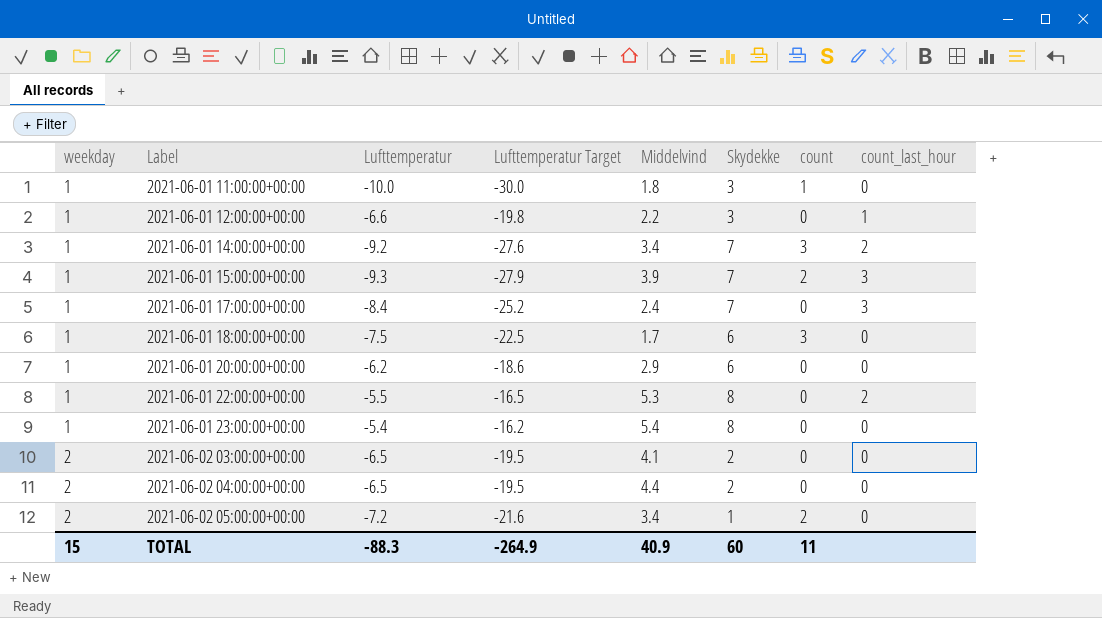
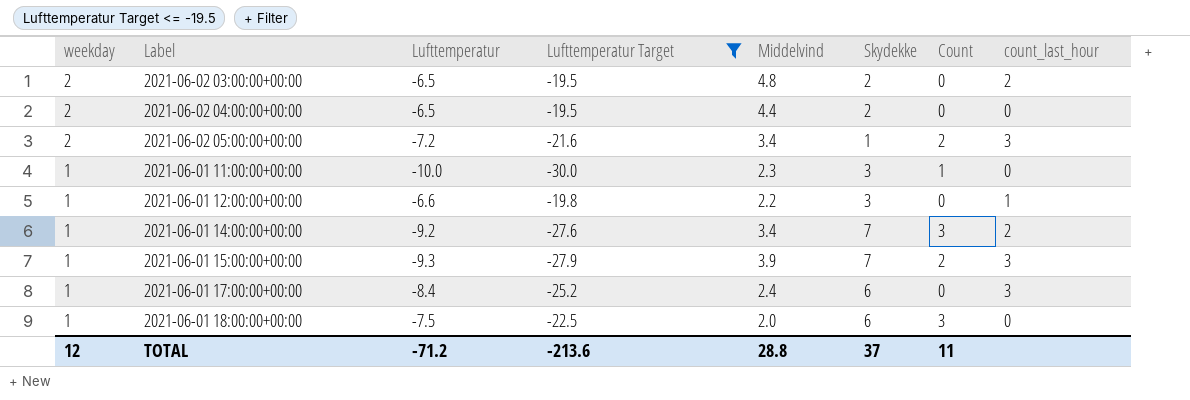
filter: none -> Lufttemperatur Target <= -19.5
row order: weekday ascending -> weekday descending
column name: count -> Count
2021-06-02 03:00:00+00:00 | Middelvind: 4.1 -> 4.8
2021-06-02 03:00:00+00:00 | count_last_hour: 0 -> 2
2021-06-02 05:00:00+00:00 | count_last_hour: 0 -> 3
2021-06-01 11:00:00+00:00 | Middelvind: 1.8 -> 2.3
2021-06-01 17:00:00+00:00 | Skydekke: 7 -> 6
2021-06-01 18:00:00+00:00 | Middelvind: 1.7 -> 2.0
TOTAL | weekday: 15 -> 12
TOTAL | Lufttemperatur: -88.3 -> -71.2
TOTAL | Lufttemperatur Target: -264.9 -> -213.6
TOTAL | Middelvind: 40.9 -> 28.8
TOTAL | Skydekke: 60 -> 37

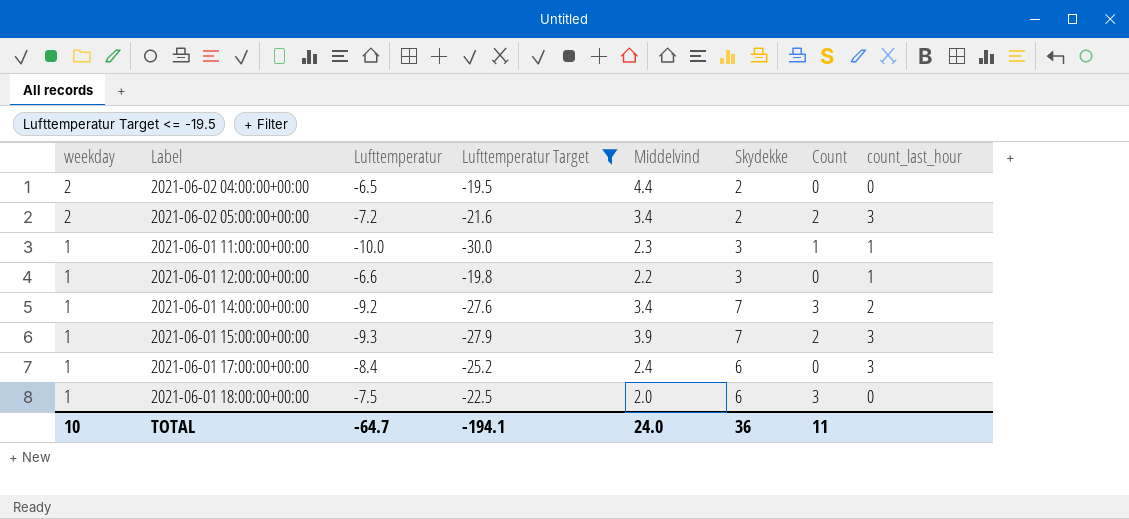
row 2021-06-02 03:00:00+00:00: 2 | -6.5 | -19.5 | 4.8 | 2 | 0 | 2 -> none
2021-06-02 05:00:00+00:00 | Skydekke: 1 -> 2
2021-06-01 11:00:00+00:00 | count_last_hour: 0 -> 1
TOTAL | weekday: 12 -> 10
TOTAL | Lufttemperatur: -71.2 -> -64.7
TOTAL | Lufttemperatur Target: -213.6 -> -194.1
TOTAL | Middelvind: 28.8 -> 24.0
TOTAL | Skydekke: 37 -> 36

